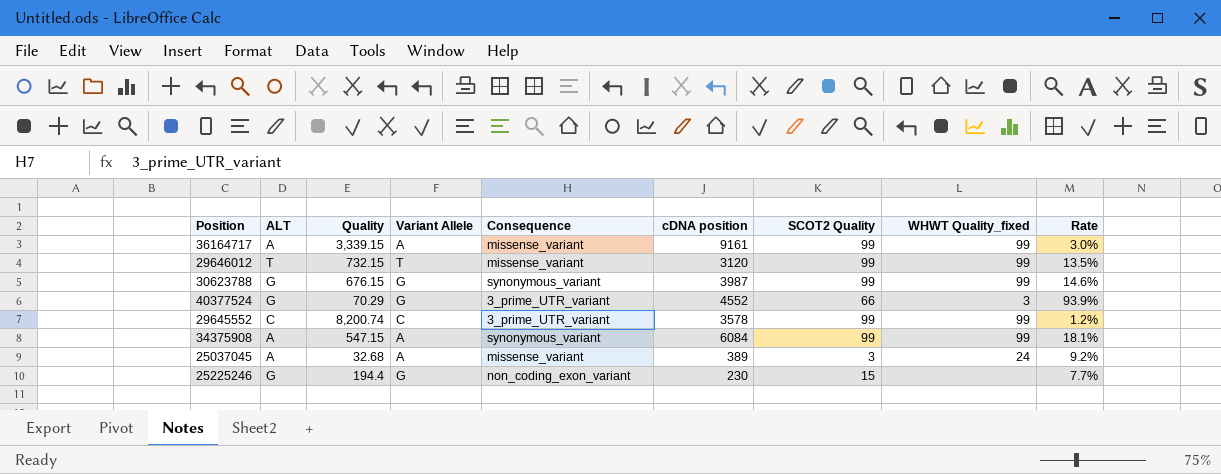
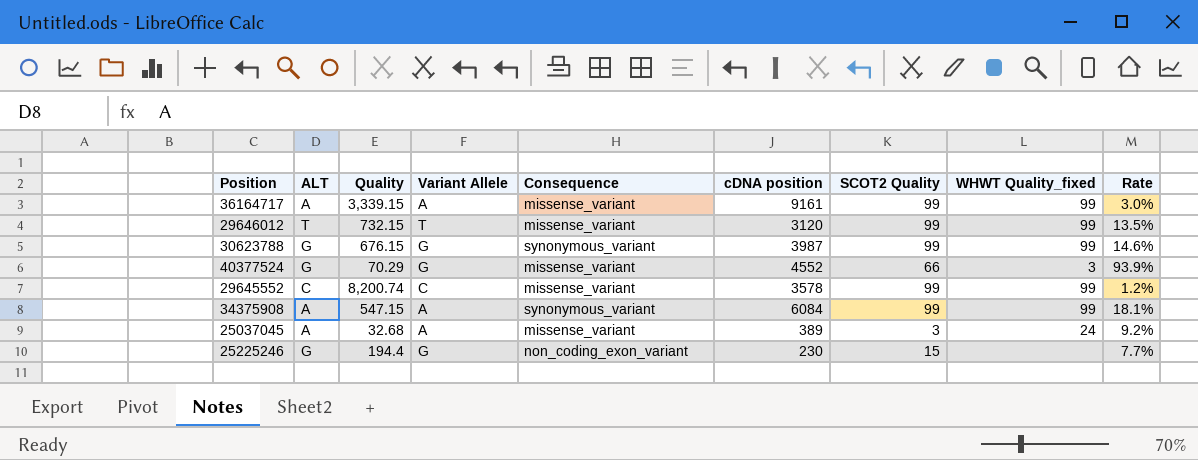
40377524 | Consequence: 3_prime_UTR_variant -> missense_variant
29645552 | Consequence: 3_prime_UTR_variant -> missense_variant

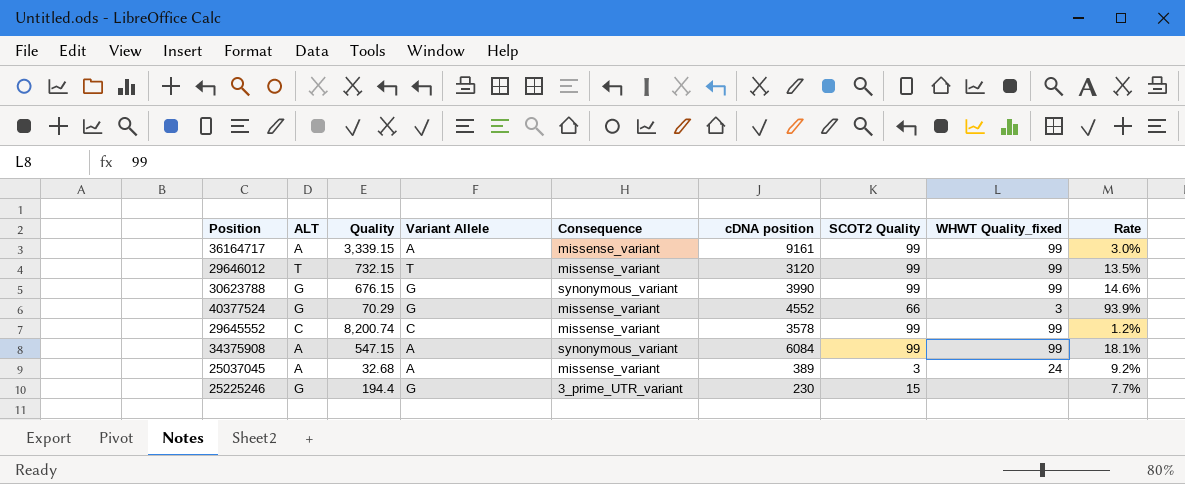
30623788 | cDNA position: 3987 -> 3990
25225246 | Consequence: non_coding_exon_variant -> 3_prime_UTR_variant

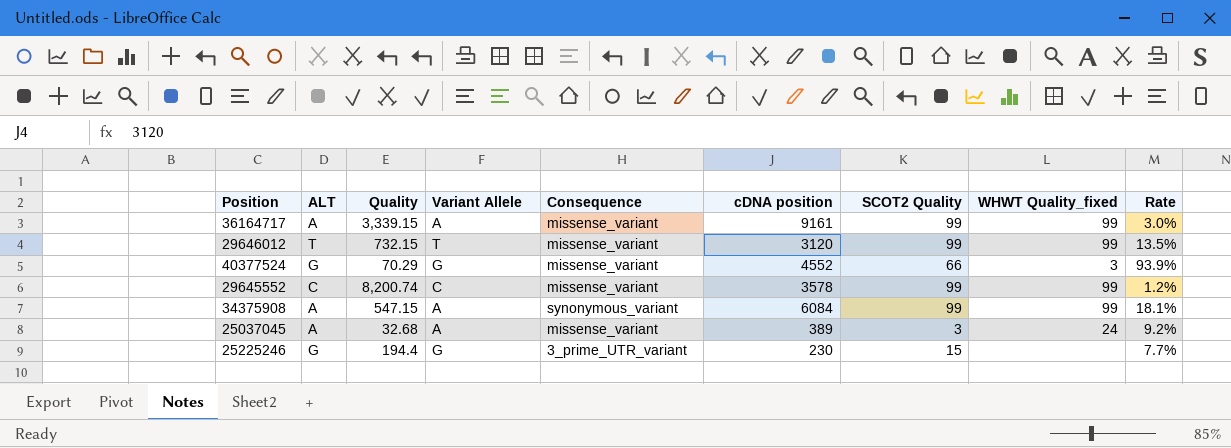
row 30623788: G | 676.15 | G | synonymous_variant | 3990 | 99 | 99 | 14.6% -> none

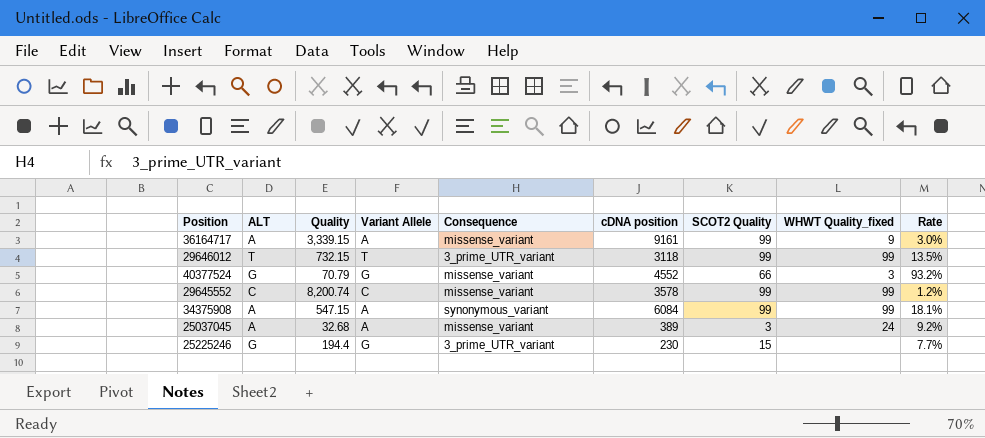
36164717 | WHWT Quality_fixed: 99 -> 9
29646012 | Consequence: missense_variant -> 3_prime_UTR_variant
29646012 | cDNA position: 3120 -> 3118
40377524 | Quality: 70.29 -> 70.79
40377524 | Rate: 93.9% -> 93.2%

